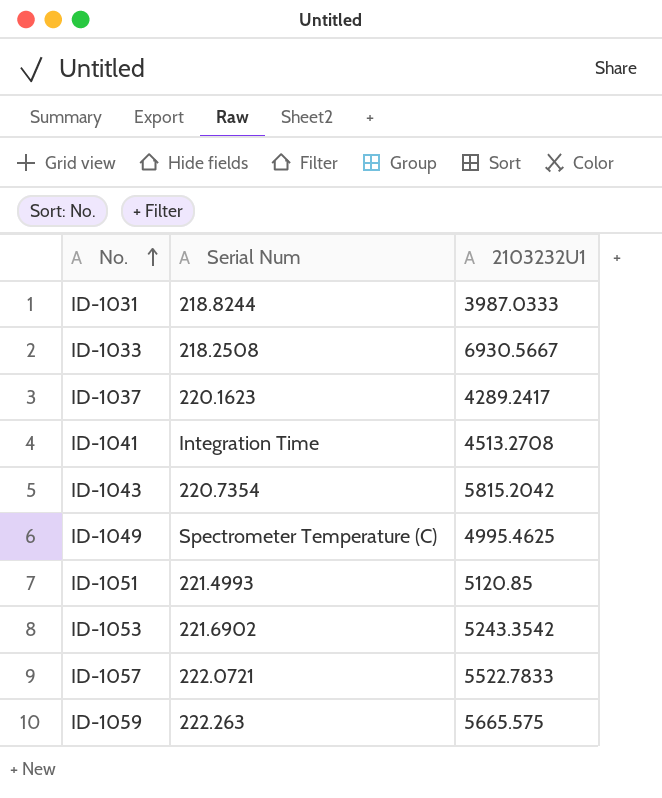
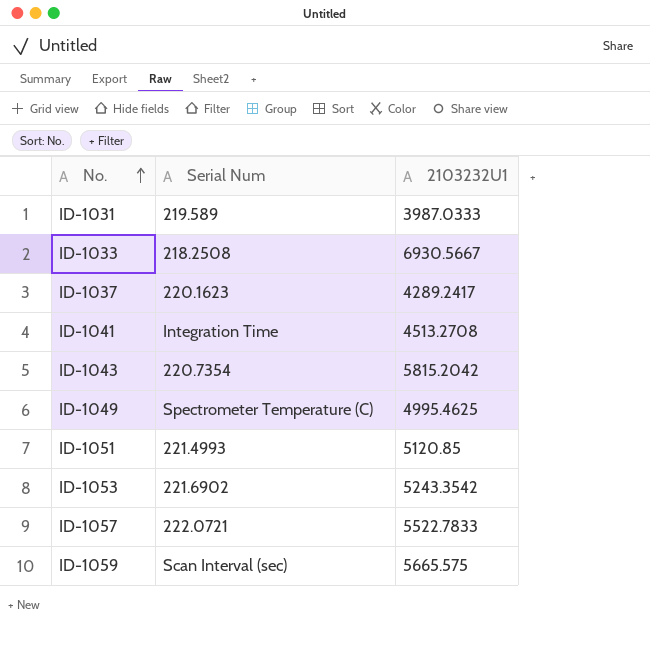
ID-1031 | Serial Num: 218.8244 -> 219.589
ID-1059 | Serial Num: 222.263 -> Scan Interval (sec)

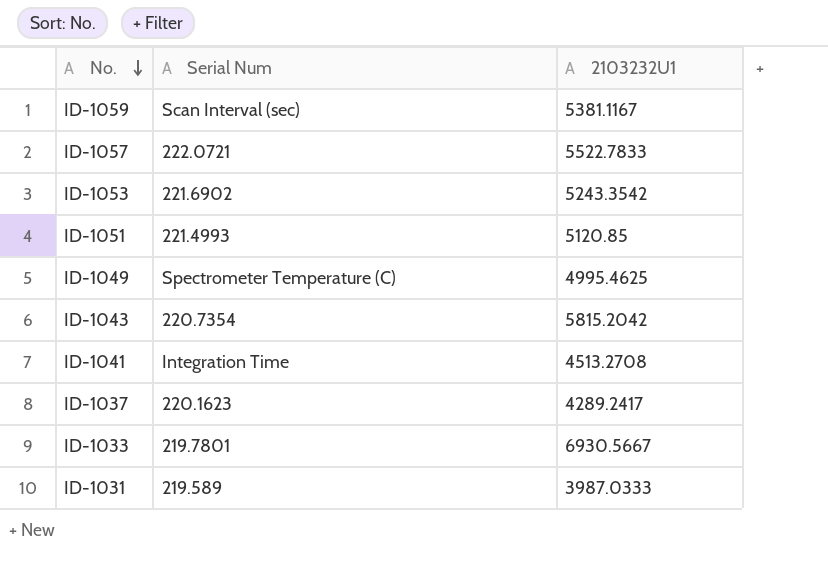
row order: No. ascending -> No. descending
ID-1059 | 2103232U1: 5665.575 -> 5381.1167
ID-1033 | Serial Num: 218.2508 -> 219.7801

